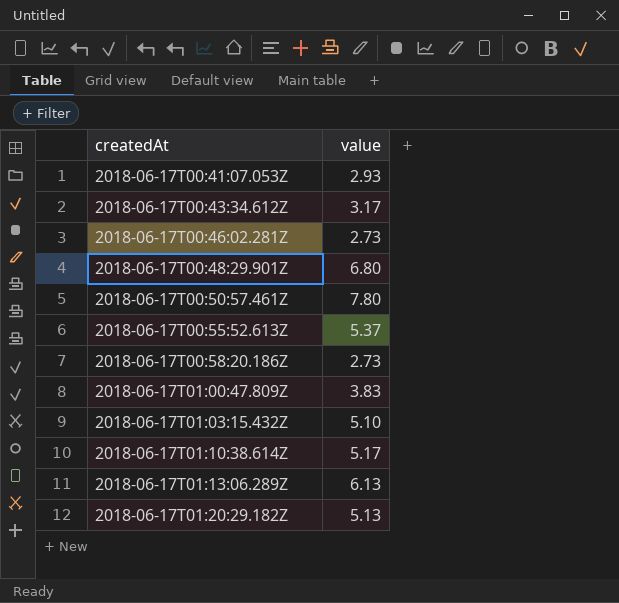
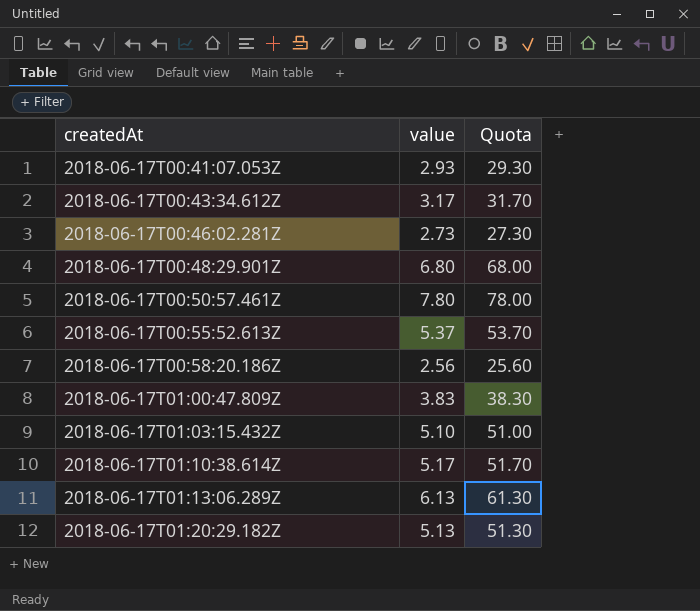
column Quota | formula: none -> [value] * 10
2018-06-17T00:58:20.186Z | value: 2.73 -> 2.56

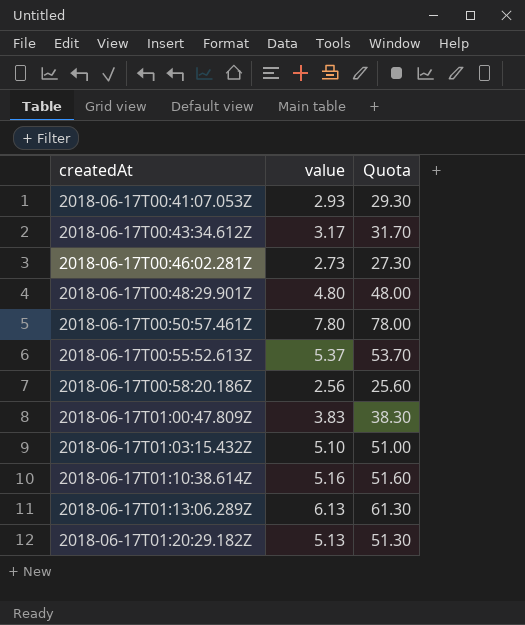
2018-06-17T00:48:29.901Z | value: 6.80 -> 4.80
2018-06-17T00:48:29.901Z | Quota: 68.00 -> 48.00
2018-06-17T01:10:38.614Z | value: 5.17 -> 5.16
2018-06-17T01:10:38.614Z | Quota: 51.70 -> 51.60

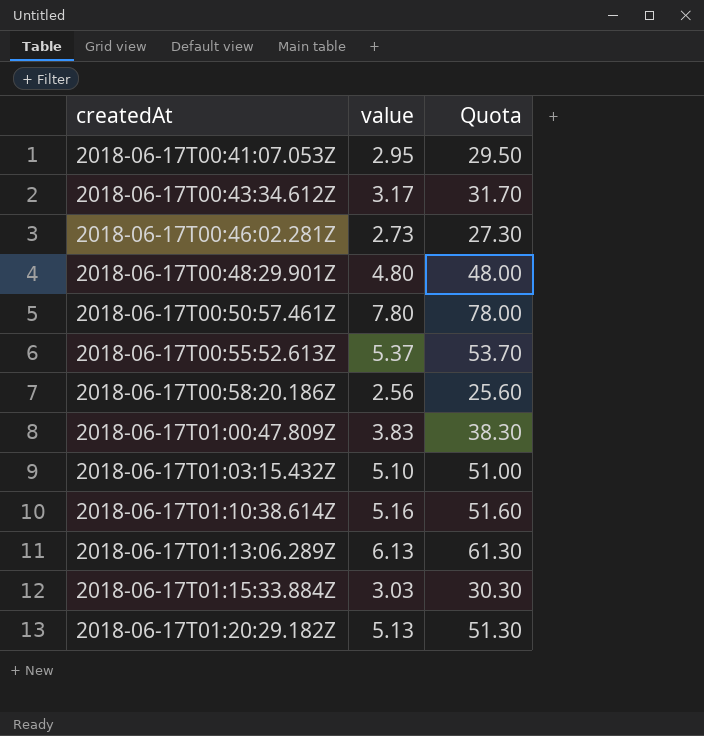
2018-06-17T00:41:07.053Z | value: 2.93 -> 2.95
2018-06-17T00:41:07.053Z | Quota: 29.30 -> 29.50
row 2018-06-17T01:15:33.884Z: none -> 3.03 | 30.30

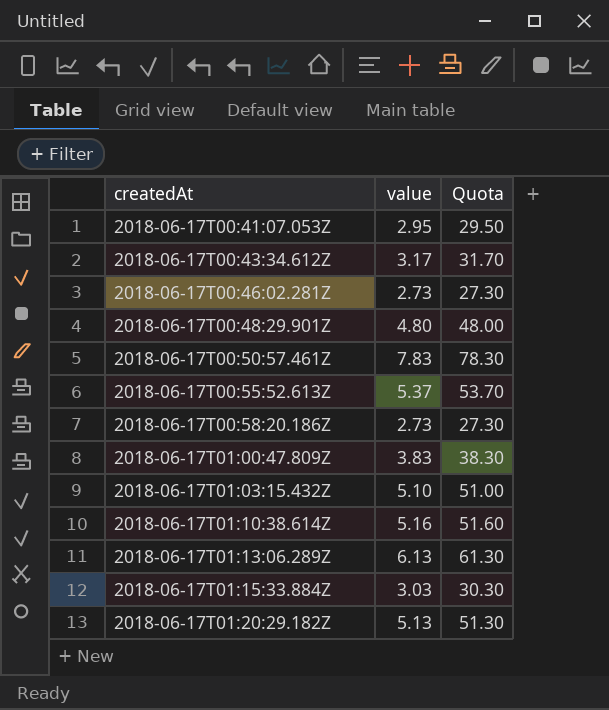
2018-06-17T00:50:57.461Z | value: 7.80 -> 7.83
2018-06-17T00:50:57.461Z | Quota: 78.00 -> 78.30
2018-06-17T00:58:20.186Z | value: 2.56 -> 2.73
2018-06-17T00:58:20.186Z | Quota: 25.60 -> 27.30

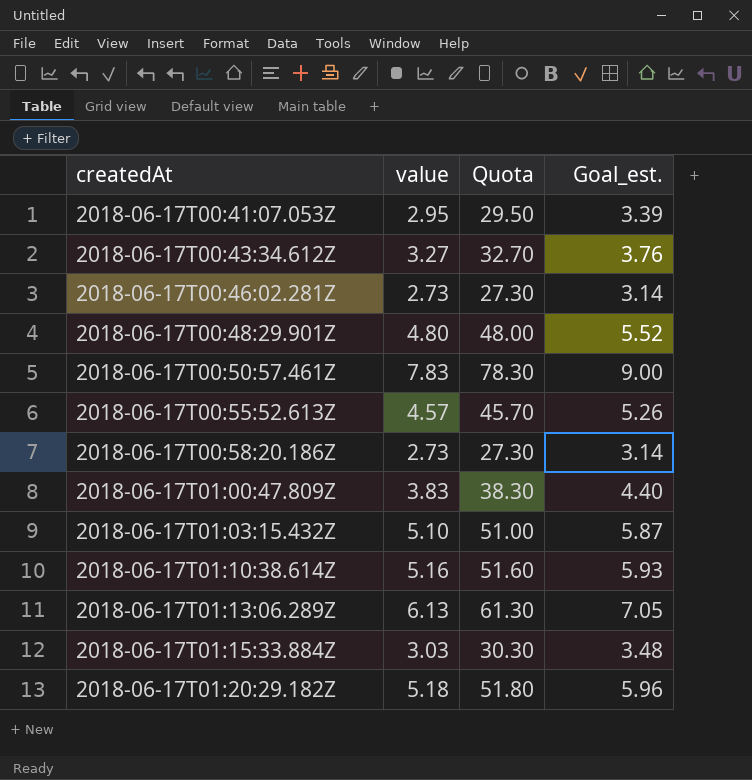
column Goal_est. | formula: none -> [value] * 1.15
2018-06-17T00:43:34.612Z | value: 3.17 -> 3.27
2018-06-17T00:43:34.612Z | Quota: 31.70 -> 32.70
2018-06-17T00:55:52.613Z | value: 5.37 -> 4.57
2018-06-17T00:55:52.613Z | Quota: 53.70 -> 45.70
2018-06-17T01:20:29.182Z | value: 5.13 -> 5.18
2018-06-17T01:20:29.182Z | Quota: 51.30 -> 51.80

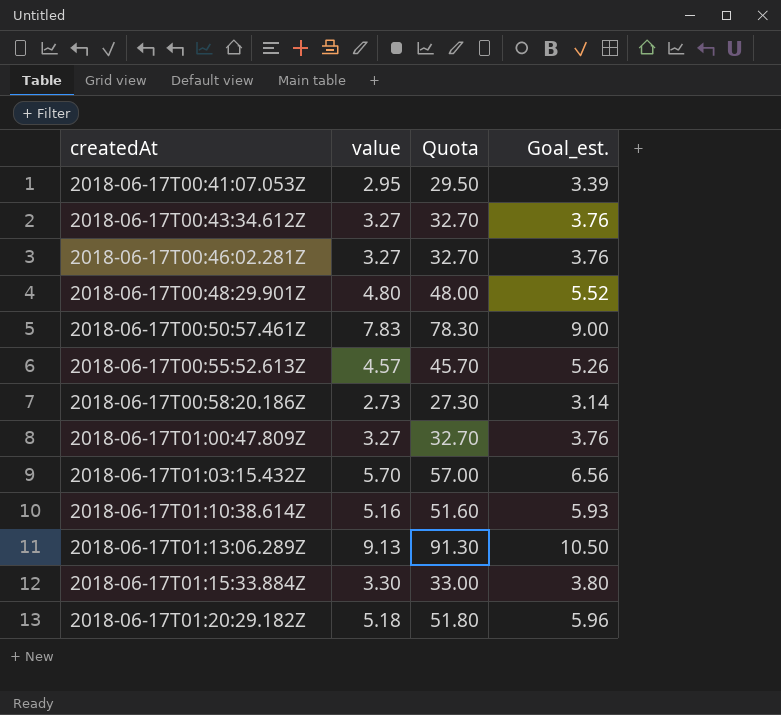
2018-06-17T00:46:02.281Z | value: 2.73 -> 3.27
2018-06-17T00:46:02.281Z | Quota: 27.30 -> 32.70
2018-06-17T00:46:02.281Z | Goal_est.: 3.14 -> 3.76
2018-06-17T01:00:47.809Z | value: 3.83 -> 3.27
2018-06-17T01:00:47.809Z | Quota: 38.30 -> 32.70
2018-06-17T01:00:47.809Z | Goal_est.: 4.40 -> 3.76
2018-06-17T01:03:15.432Z | value: 5.10 -> 5.70
2018-06-17T01:03:15.432Z | Quota: 51.00 -> 57.00
2018-06-17T01:03:15.432Z | Goal_est.: 5.87 -> 6.56
2018-06-17T01:13:06.289Z | value: 6.13 -> 9.13
2018-06-17T01:13:06.289Z | Quota: 61.30 -> 91.30
2018-06-17T01:13:06.289Z | Goal_est.: 7.05 -> 10.50
2018-06-17T01:15:33.884Z | value: 3.03 -> 3.30
2018-06-17T01:15:33.884Z | Quota: 30.30 -> 33.00
2018-06-17T01:15:33.884Z | Goal_est.: 3.48 -> 3.80

